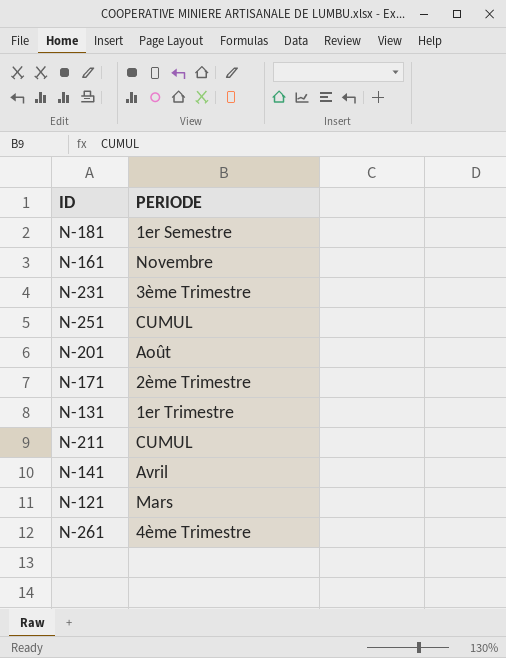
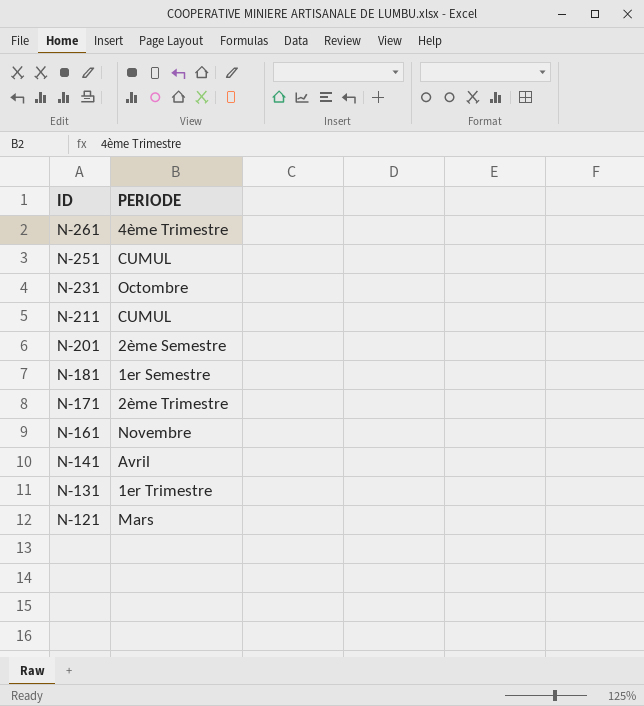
row order: none -> ID descending
N-231 | PERIODE: 3ème Trimestre -> Octombre
N-201 | PERIODE: Août -> 2ème Semestre

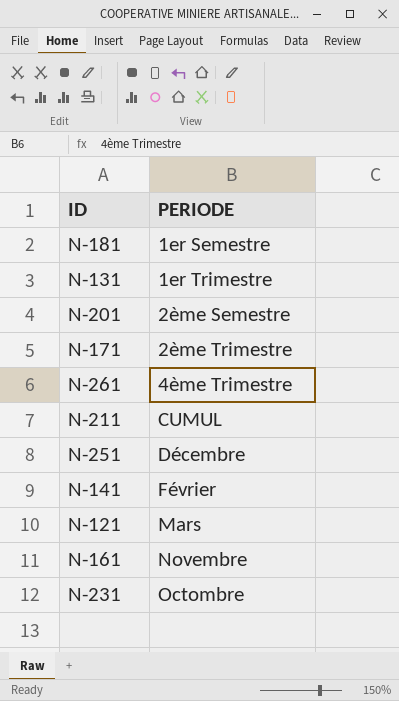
row order: ID descending -> PERIODE ascending
N-251 | PERIODE: CUMUL -> Décembre
N-141 | PERIODE: Avril -> Février

